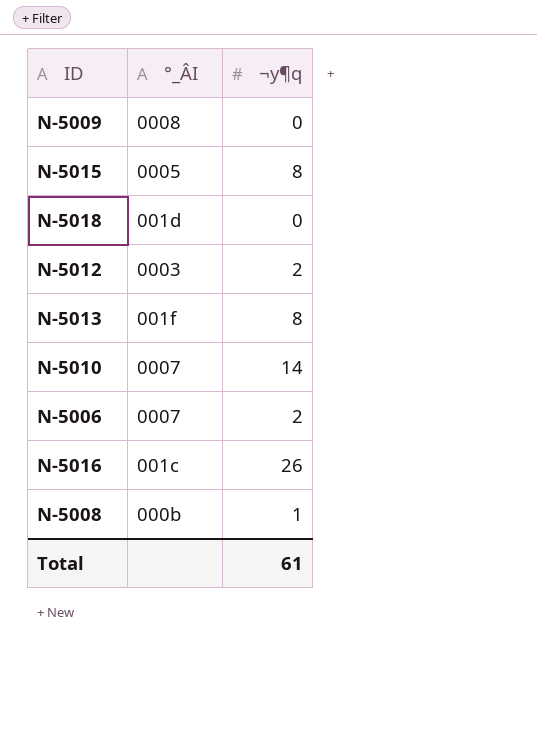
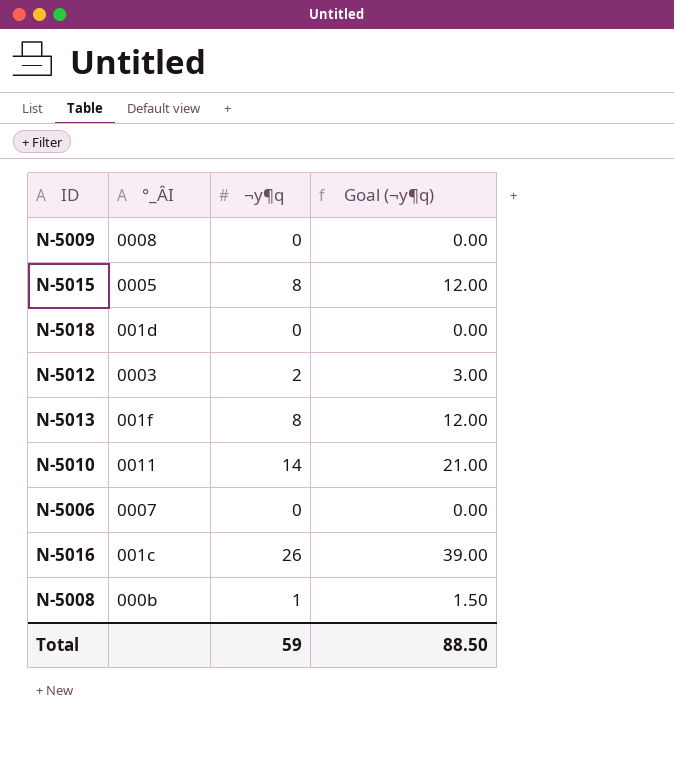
column Goal (¬y¶q) | formula: none -> [¬y¶q] * 1.5
N-5010 | °_ÂI: 0007 -> 0011
N-5006 | ¬y¶q: 2 -> 0
Total | ¬y¶q: 61 -> 59

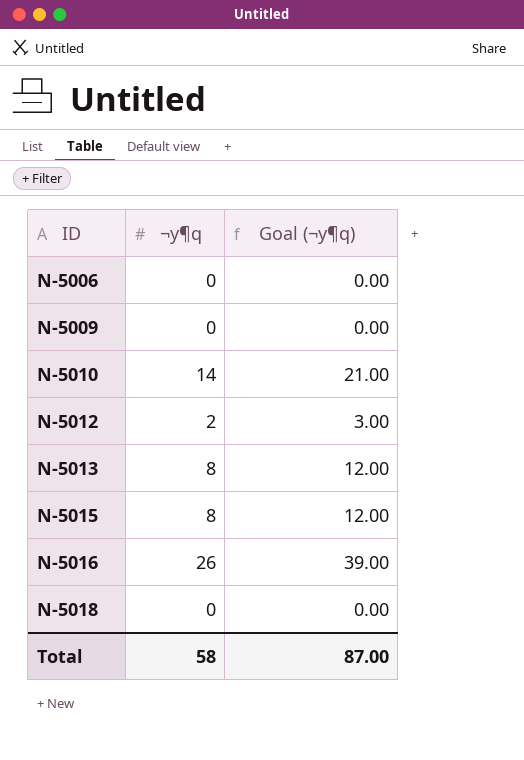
row order: none -> ID ascending
column °_ÂI | position: 2 -> none
row N-5008: 000b | 1 | 1.50 -> none
Total | ¬y¶q: 59 -> 58
Total | Goal (¬y¶q): 88.50 -> 87.00

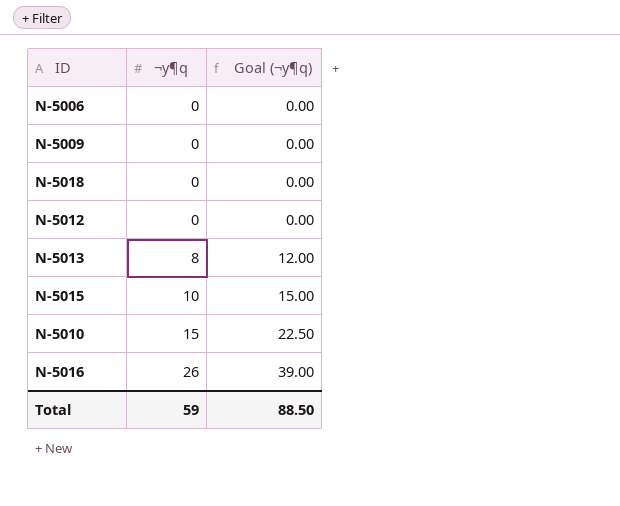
row order: ID ascending -> ¬y¶q ascending
N-5012 | ¬y¶q: 2 -> 0
N-5012 | Goal (¬y¶q): 3.00 -> 0.00
N-5015 | ¬y¶q: 8 -> 10
N-5015 | Goal (¬y¶q): 12.00 -> 15.00
N-5010 | ¬y¶q: 14 -> 15
N-5010 | Goal (¬y¶q): 21.00 -> 22.50
Total | ¬y¶q: 58 -> 59
Total | Goal (¬y¶q): 87.00 -> 88.50

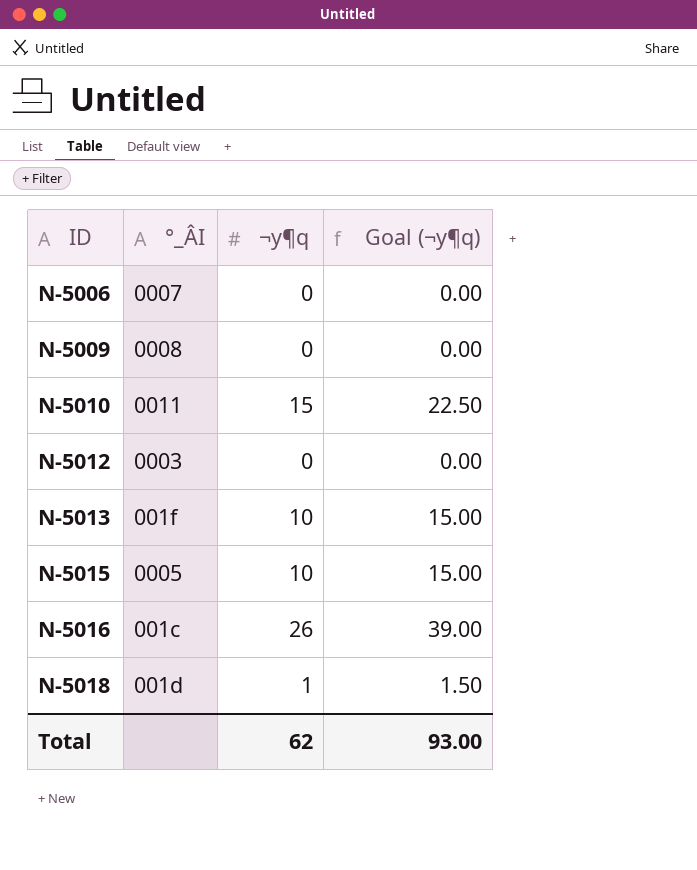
row order: ¬y¶q ascending -> ID ascending
column °_ÂI | position: none -> 2
N-5013 | ¬y¶q: 8 -> 10
N-5013 | Goal (¬y¶q): 12.00 -> 15.00
N-5018 | ¬y¶q: 0 -> 1
N-5018 | Goal (¬y¶q): 0.00 -> 1.50
Total | ¬y¶q: 59 -> 62
Total | Goal (¬y¶q): 88.50 -> 93.00

